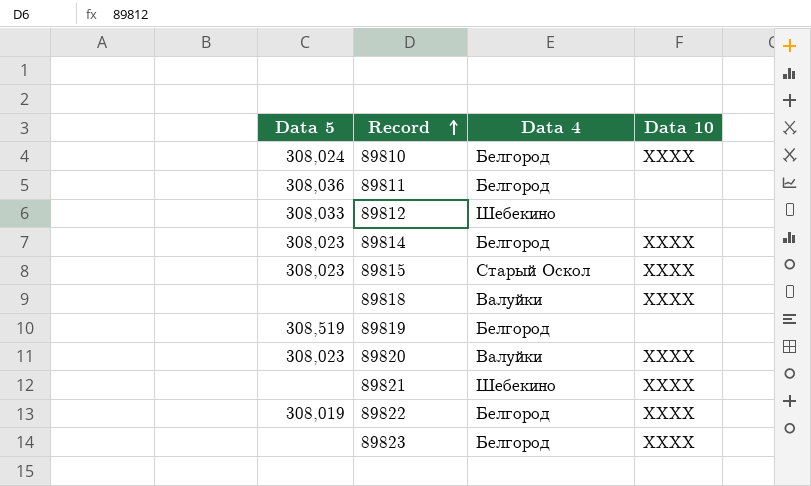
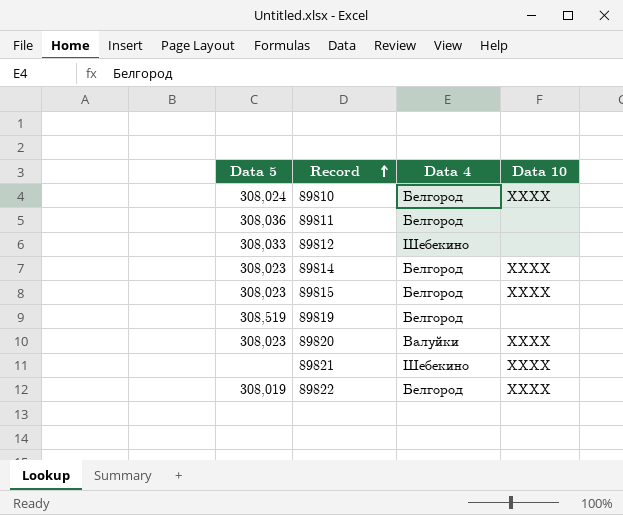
row 89818: none | Валуйки | XXXX -> none
row 89823: none | Белгород | XXXX -> none
89815 | Data 4: Старый Оскол -> Белгород

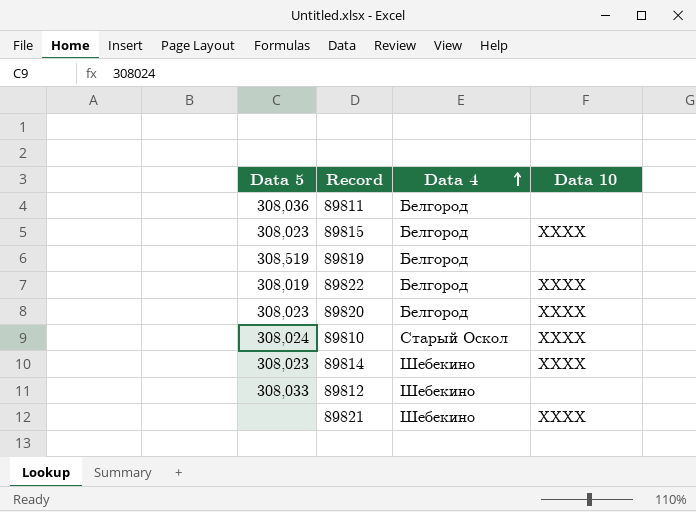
row order: Record ascending -> Data 4 ascending
89820 | Data 4: Валуйки -> Белгород
89810 | Data 4: Белгород -> Старый Оскол
89814 | Data 4: Белгород -> Шебекино

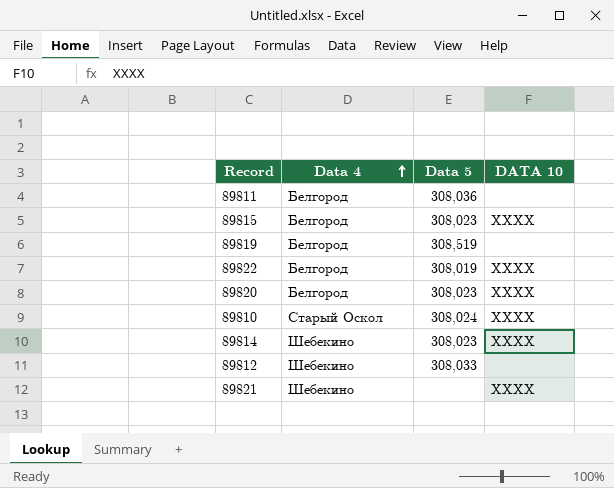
column Data 5 | position: 1 -> 3
column name: Data 10 -> DATA 10

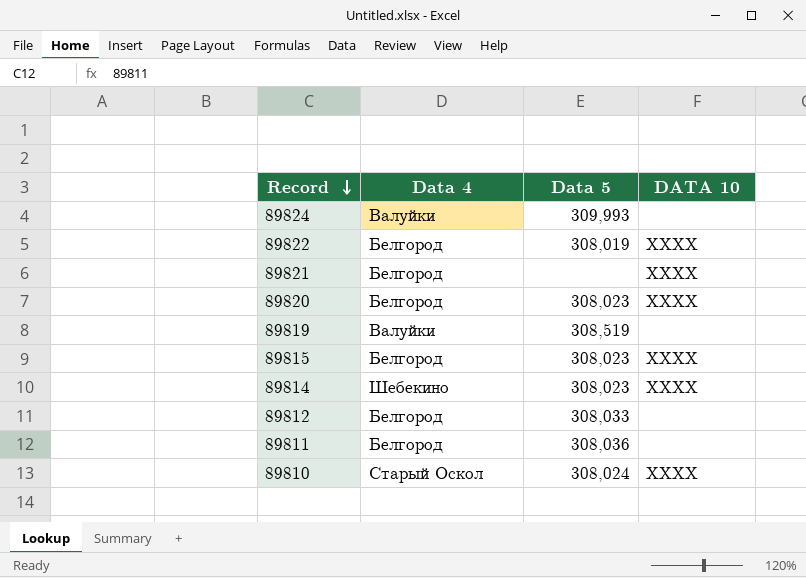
row order: Data 4 ascending -> Record descending
row 89824: none -> Валуйки | 309,993 | none
89821 | Data 4: Шебекино -> Белгород
89819 | Data 4: Белгород -> Валуйки
89812 | Data 4: Шебекино -> Белгород

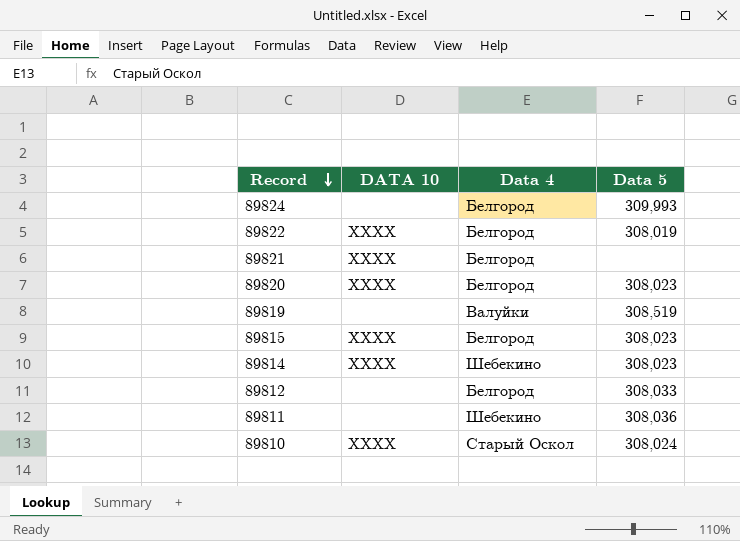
column DATA 10 | position: 4 -> 2
89824 | Data 4: Валуйки -> Белгород
89811 | Data 4: Белгород -> Шебекино

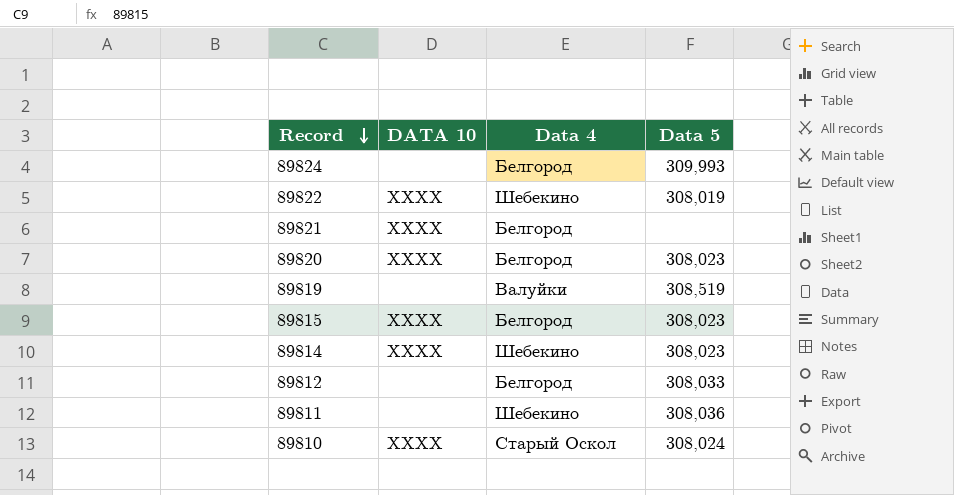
89822 | Data 4: Белгород -> Шебекино

